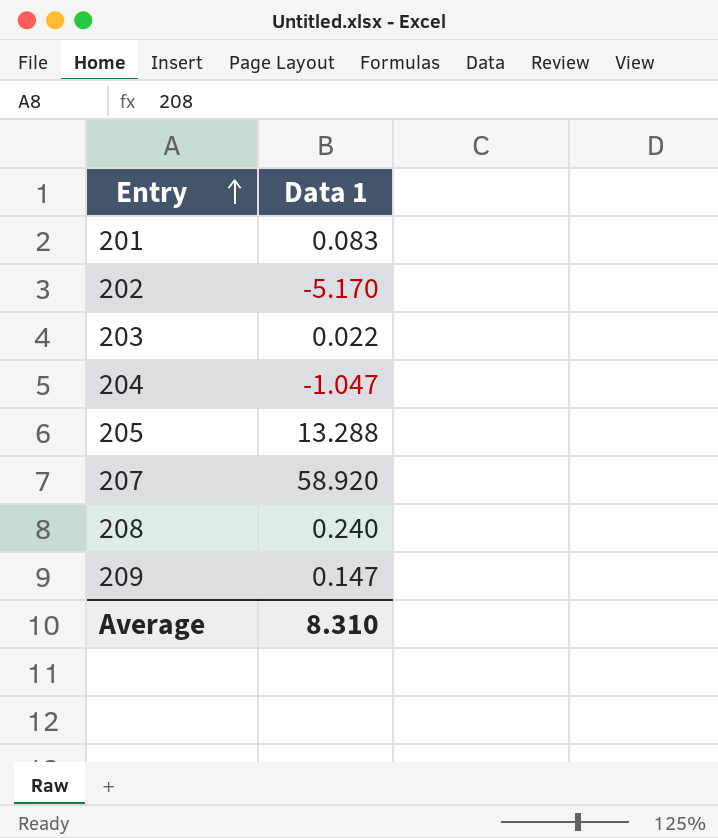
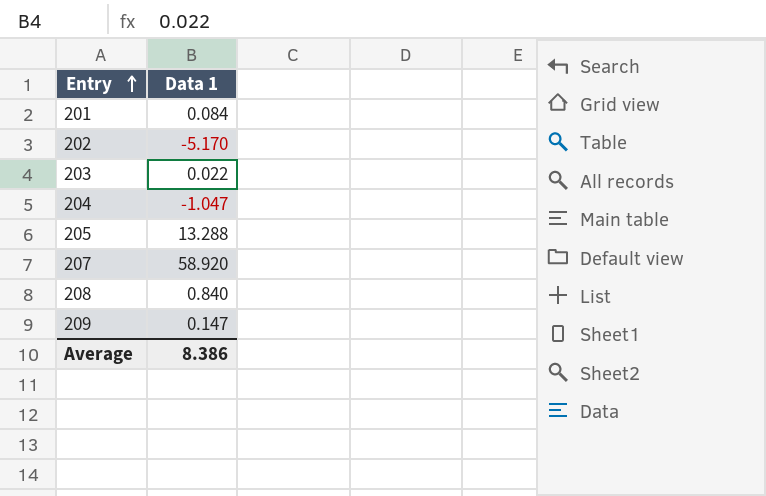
201 | Data 1: 0.083 -> 0.084
208 | Data 1: 0.240 -> 0.840
Average | Data 1: 8.310 -> 8.386

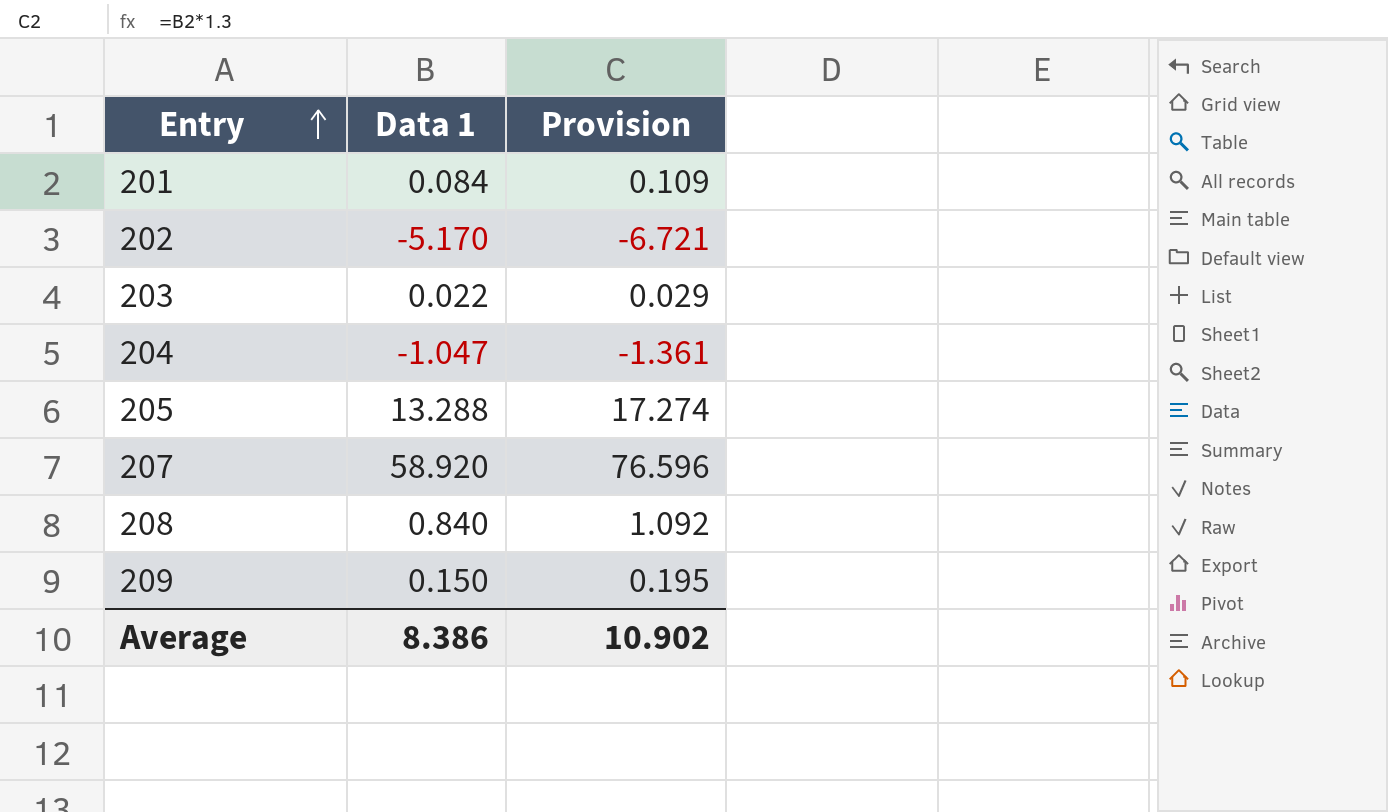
column Provision | formula: none -> [Data 1] * 1.3
209 | Data 1: 0.147 -> 0.150

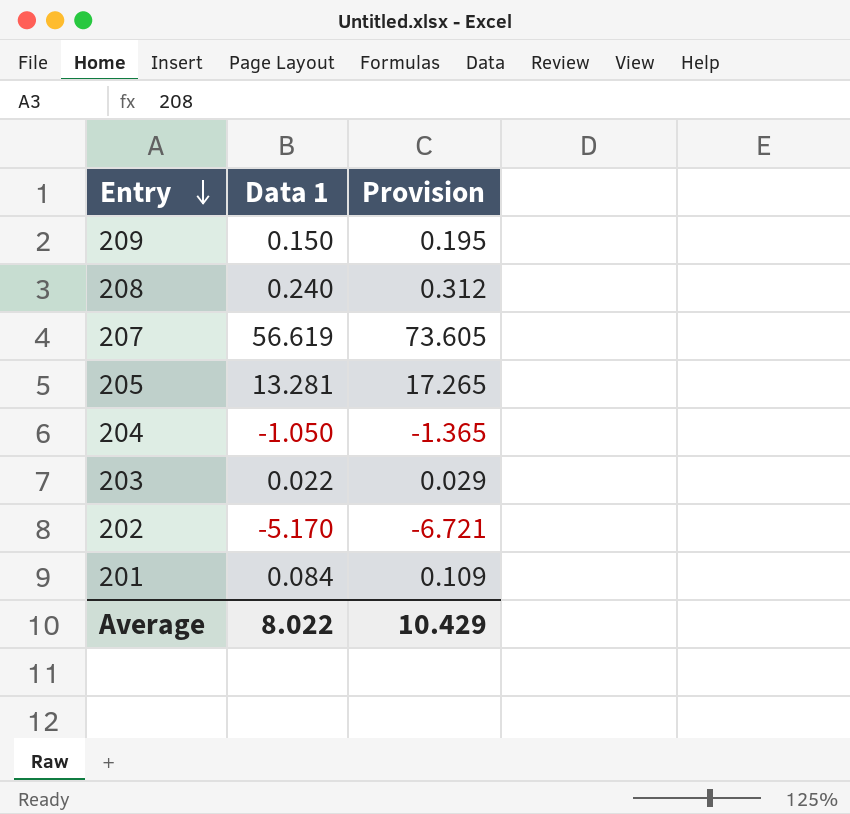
row order: Entry ascending -> Entry descending
208 | Data 1: 0.840 -> 0.240
208 | Provision: 1.092 -> 0.312
207 | Data 1: 58.920 -> 56.619
207 | Provision: 76.596 -> 73.605
205 | Data 1: 13.288 -> 13.281
205 | Provision: 17.274 -> 17.265
204 | Data 1: -1.047 -> -1.050
204 | Provision: -1.361 -> -1.365
Average | Data 1: 8.386 -> 8.022
Average | Provision: 10.902 -> 10.429

